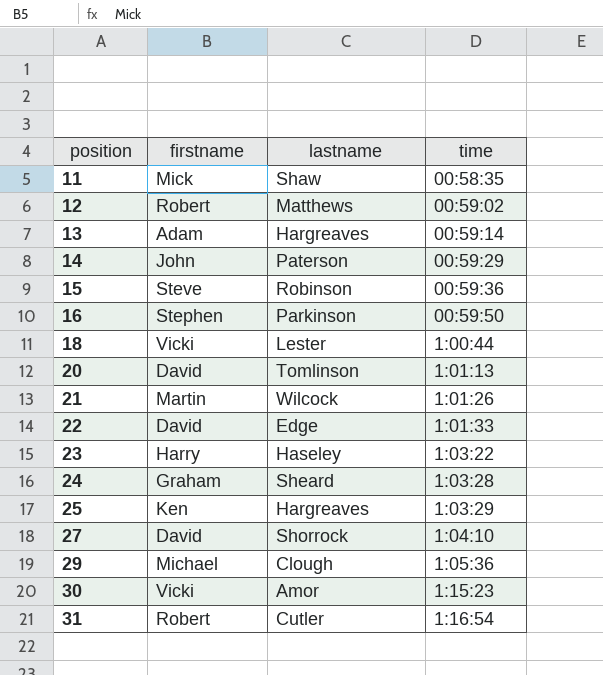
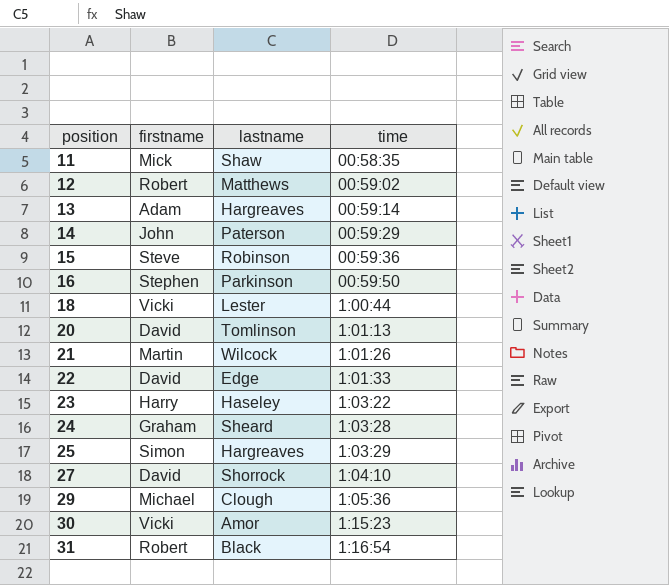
25 | firstname: Ken -> Simon
31 | lastname: Cutler -> Black

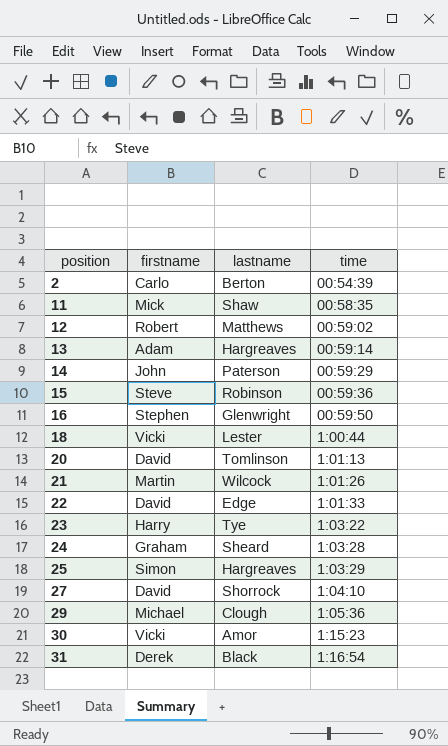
row 2: none -> Carlo | Berton | 00:54:39
16 | lastname: Parkinson -> Glenwright
23 | lastname: Haseley -> Tye
31 | firstname: Robert -> Derek

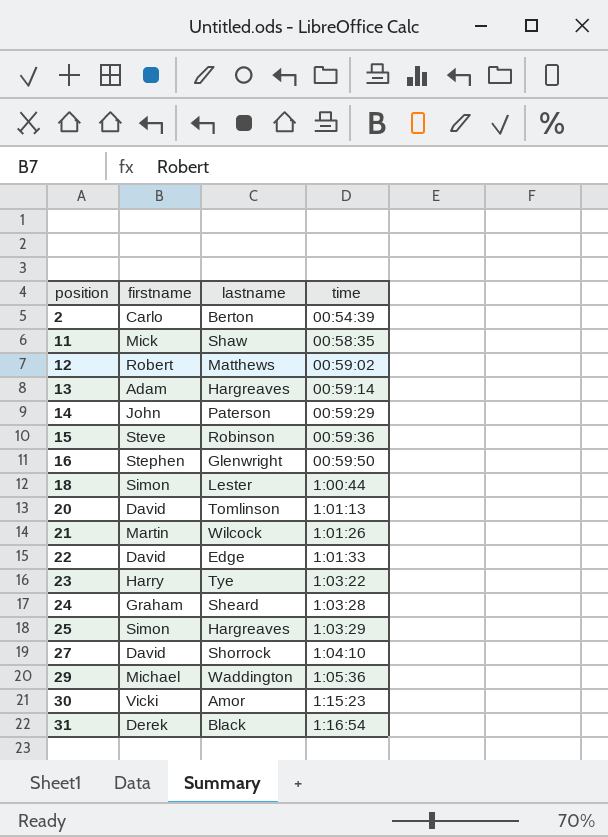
18 | firstname: Vicki -> Simon
29 | lastname: Clough -> Waddington

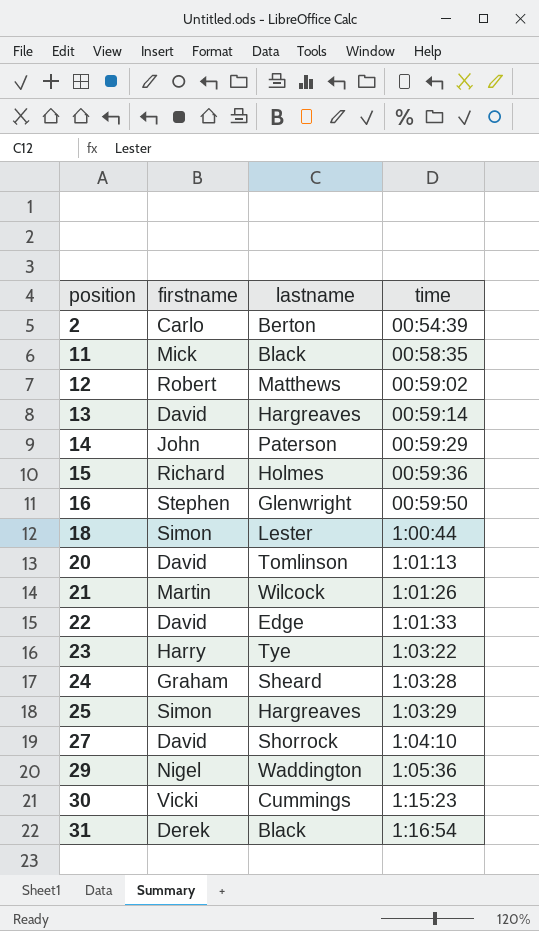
11 | lastname: Shaw -> Black
13 | firstname: Adam -> David
15 | firstname: Steve -> Richard
15 | lastname: Robinson -> Holmes
29 | firstname: Michael -> Nigel
30 | lastname: Amor -> Cummings

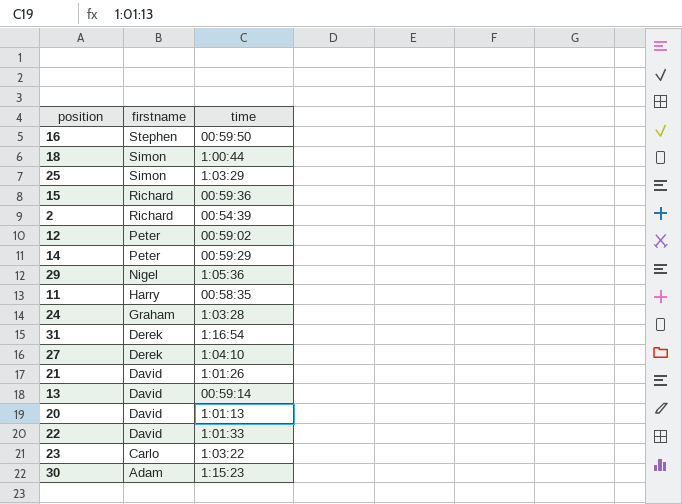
row order: position ascending -> firstname descending
column lastname | position: 3 -> none
2 | firstname: Carlo -> Richard
12 | firstname: Robert -> Peter
14 | firstname: John -> Peter
11 | firstname: Mick -> Harry
27 | firstname: David -> Derek
21 | firstname: Martin -> David
23 | firstname: Harry -> Carlo
30 | firstname: Vicki -> Adam

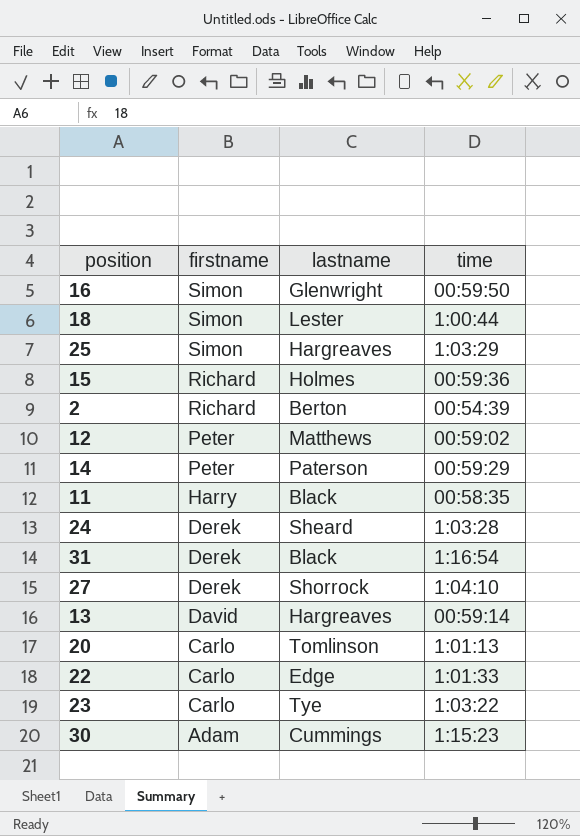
column lastname | position: none -> 3
row 29: Nigel | 1:05:36 -> none
row 21: David | 1:01:26 -> none
16 | firstname: Stephen -> Simon
24 | firstname: Graham -> Derek
20 | firstname: David -> Carlo
22 | firstname: David -> Carlo

